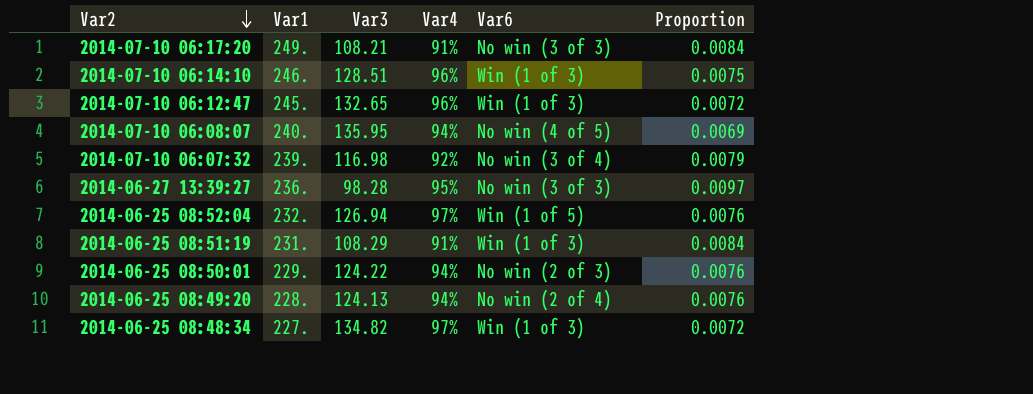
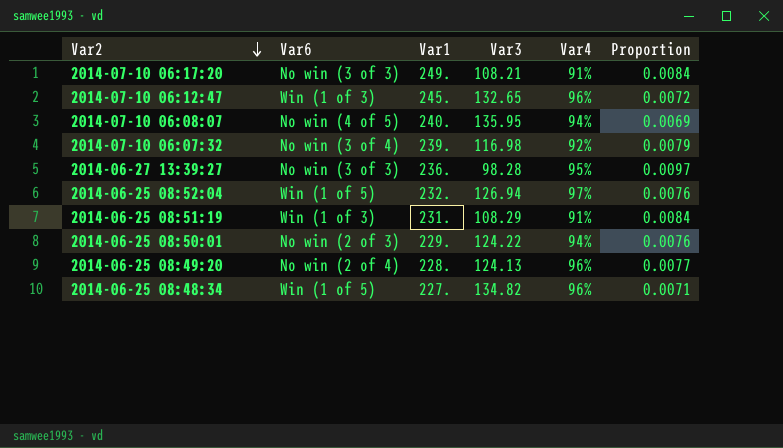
column Var6 | position: 5 -> 2
row 2014-07-10 06:14:10: 246. | 128.51 | 96% | Win (1 of 3) | 0.0075 -> none
2014-06-25 08:49:20 | Var4: 94% -> 96%
2014-06-25 08:49:20 | Proportion: 0.0076 -> 0.0077
2014-06-25 08:48:34 | Var6: Win (1 of 3) -> Win (1 of 5)
2014-06-25 08:48:34 | Var4: 97% -> 96%
2014-06-25 08:48:34 | Proportion: 0.0072 -> 0.0071

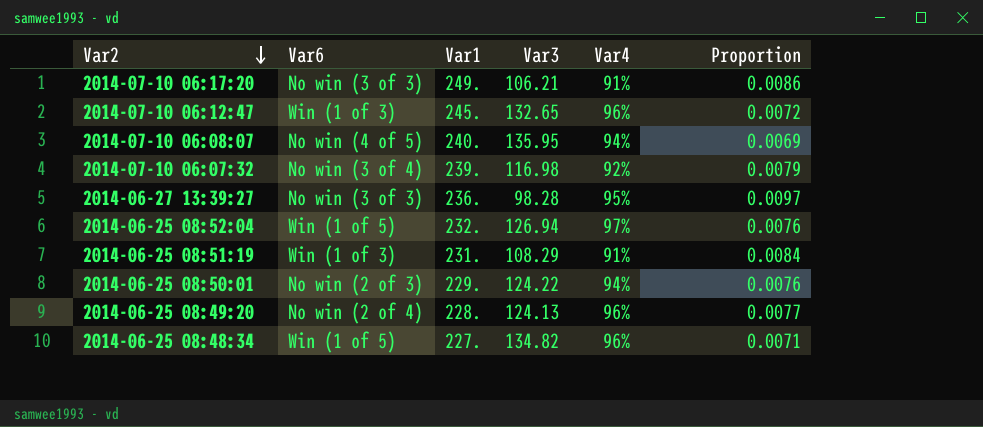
2014-07-10 06:17:20 | Var3: 108.21 -> 106.21
2014-07-10 06:17:20 | Proportion: 0.0084 -> 0.0086

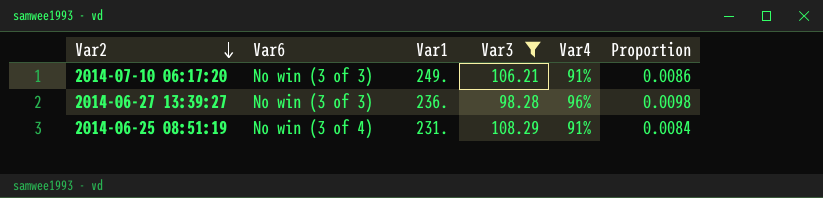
filter: none -> Var3 <= 108.29
2014-06-27 13:39:27 | Var4: 95% -> 96%
2014-06-27 13:39:27 | Proportion: 0.0097 -> 0.0098
2014-06-25 08:51:19 | Var6: Win (1 of 3) -> No win (3 of 4)

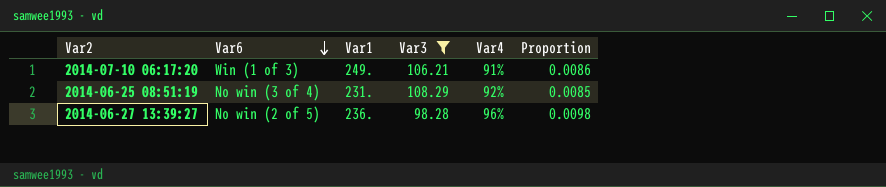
row order: Var2 descending -> Var6 descending
2014-07-10 06:17:20 | Var6: No win (3 of 3) -> Win (1 of 3)
2014-06-25 08:51:19 | Var4: 91% -> 92%
2014-06-25 08:51:19 | Proportion: 0.0084 -> 0.0085
2014-06-27 13:39:27 | Var6: No win (3 of 3) -> No win (2 of 5)

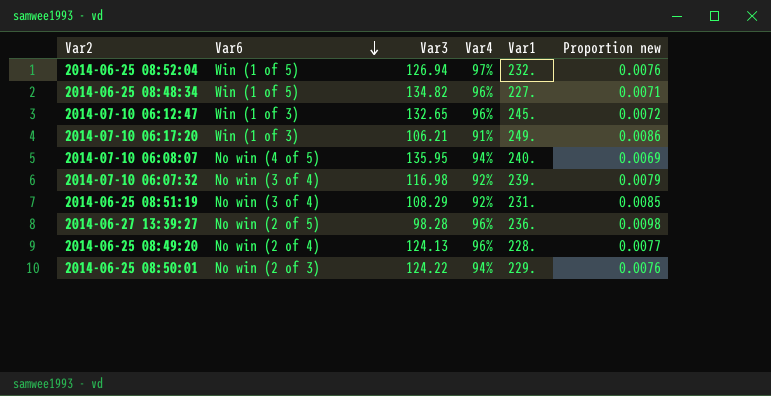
filter: Var3 <= 108.29 -> none
column Var1 | position: 3 -> 5
column name: Proportion -> Proportion new

